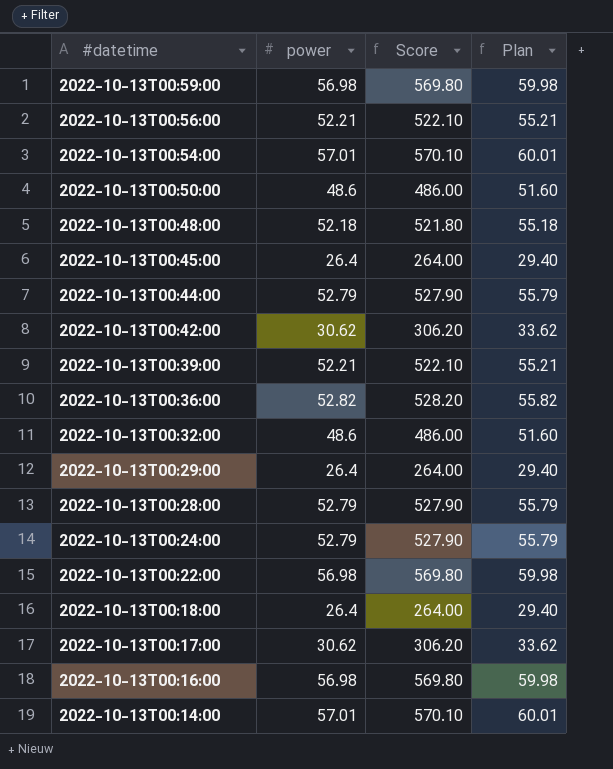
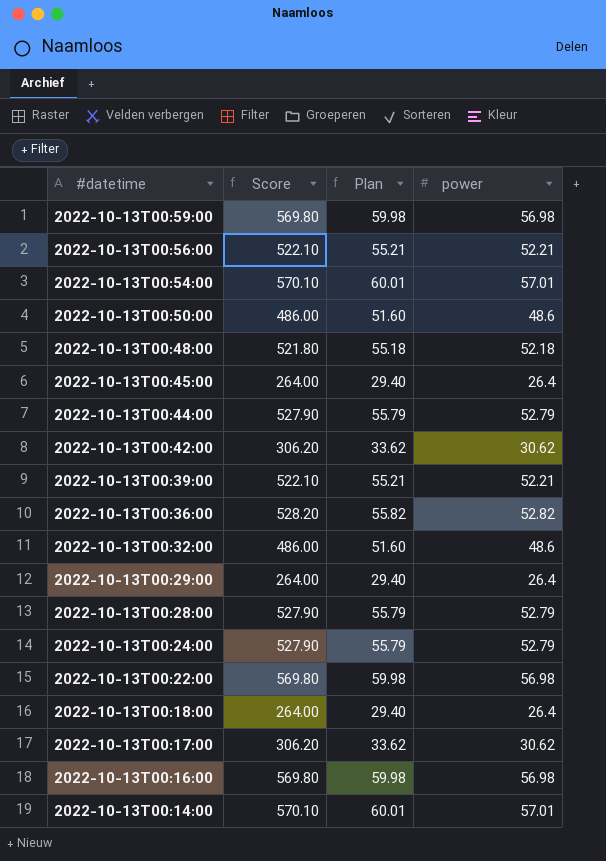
column power | position: 2 -> 4

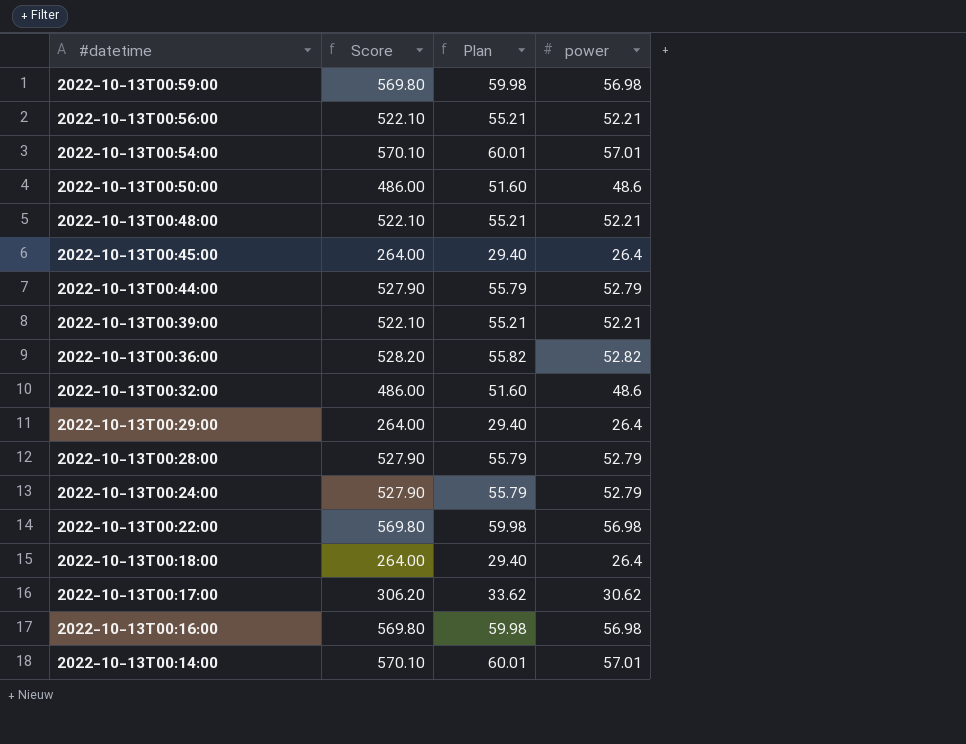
row 2022-10-13T00:42:00: 306.20 | 33.62 | 30.62 -> none
2022-10-13T00:48:00 | Score: 521.80 -> 522.10
2022-10-13T00:48:00 | Plan: 55.18 -> 55.21
2022-10-13T00:48:00 | power: 52.18 -> 52.21

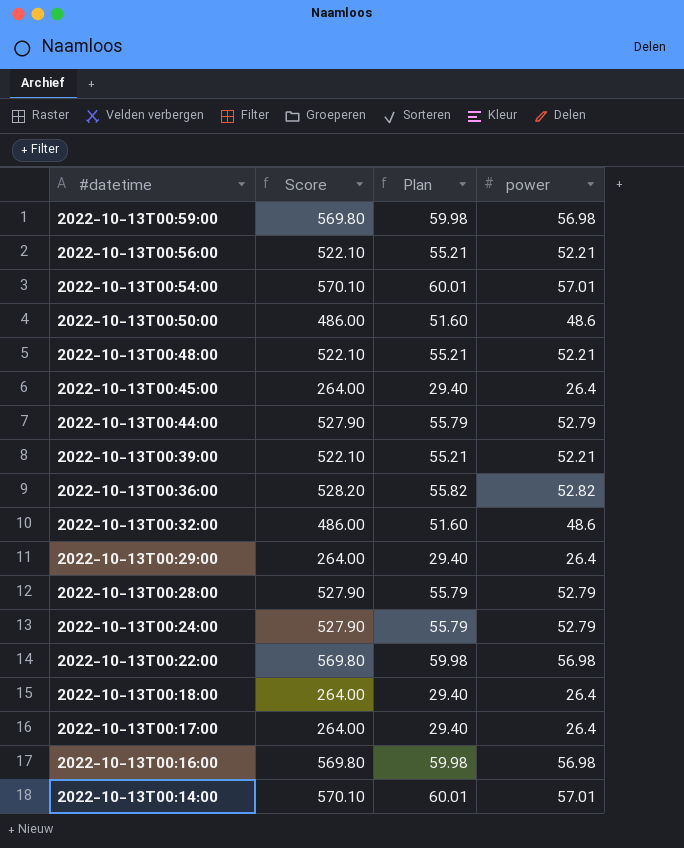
2022-10-13T00:17:00 | Score: 306.20 -> 264.00
2022-10-13T00:17:00 | Plan: 33.62 -> 29.40
2022-10-13T00:17:00 | power: 30.62 -> 26.4

